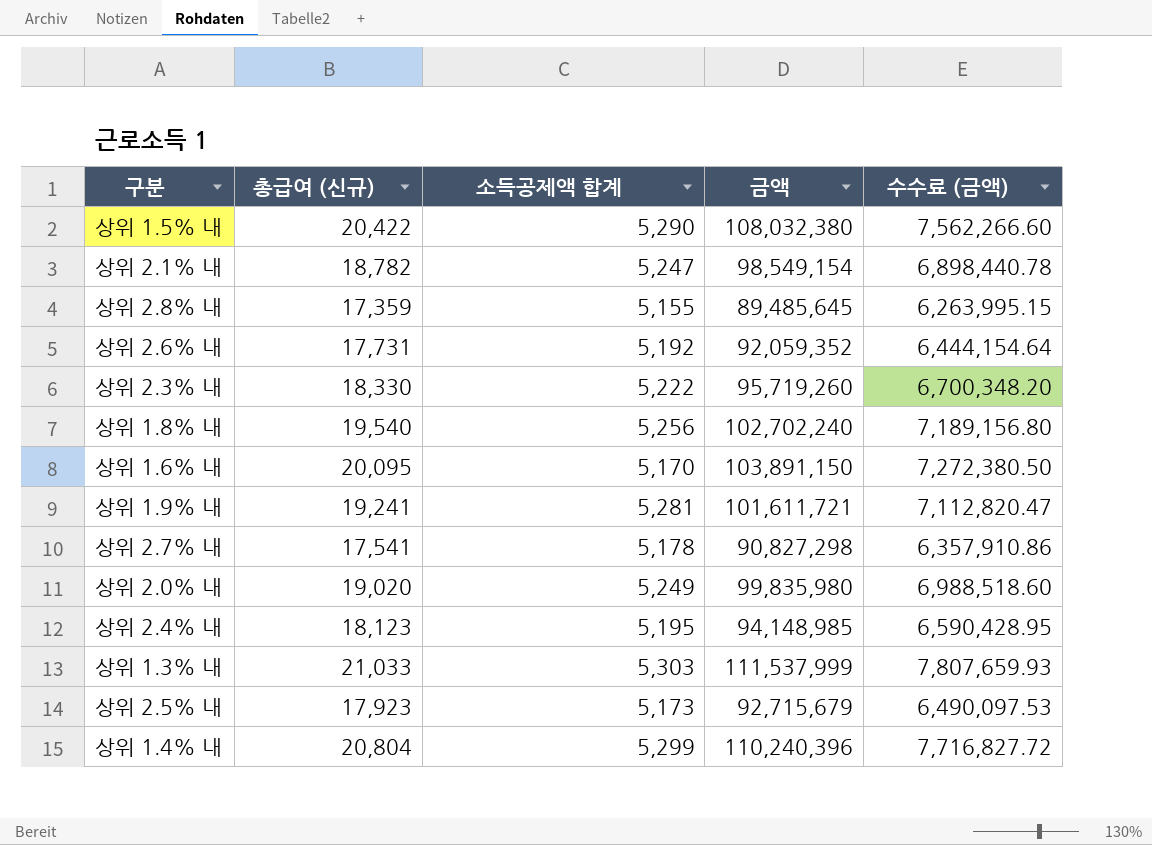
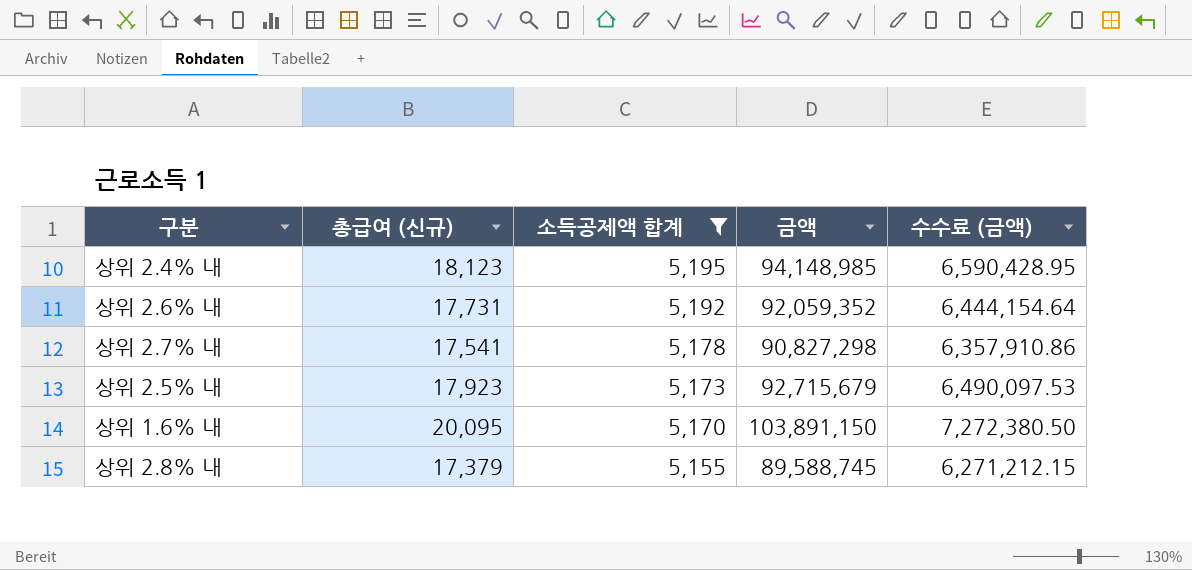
filter: none -> 소득공제액 합계 <= 5,195
row order: none -> 소득공제액 합계 descending
상위 2.8% 내 | 총급여 (신규): 17,359 -> 17,379
상위 2.8% 내 | 금액: 89,485,645 -> 89,588,745
상위 2.8% 내 | 수수료 (금액): 6,263,995.15 -> 6,271,212.15

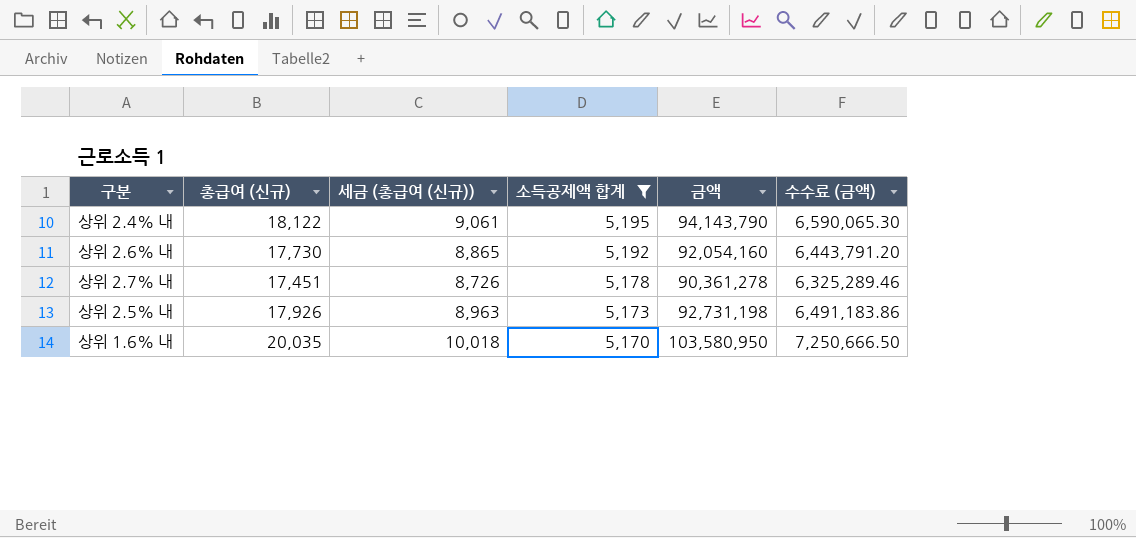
column 세금 (총급여 (신규)) | formula: none -> [총급여 (신규)] * 0.5
row 상위 2.8% 내: 17,379 | 5,155 | 89,588,745 | 6,271,212.15 -> none
상위 2.4% 내 | 총급여 (신규): 18,123 -> 18,122
상위 2.4% 내 | 금액: 94,148,985 -> 94,143,790
상위 2.4% 내 | 수수료 (금액): 6,590,428.95 -> 6,590,065.30
상위 2.6% 내 | 총급여 (신규): 17,731 -> 17,730
상위 2.6% 내 | 금액: 92,059,352 -> 92,054,160
상위 2.6% 내 | 수수료 (금액): 6,444,154.64 -> 6,443,791.20
상위 2.7% 내 | 총급여 (신규): 17,541 -> 17,451
상위 2.7% 내 | 금액: 90,827,298 -> 90,361,278
상위 2.7% 내 | 수수료 (금액): 6,357,910.86 -> 6,325,289.46
상위 2.5% 내 | 총급여 (신규): 17,923 -> 17,926
상위 2.5% 내 | 금액: 92,715,679 -> 92,731,198
상위 2.5% 내 | 수수료 (금액): 6,490,097.53 -> 6,491,183.86
상위 1.6% 내 | 총급여 (신규): 20,095 -> 20,035
상위 1.6% 내 | 금액: 103,891,150 -> 103,580,950
상위 1.6% 내 | 수수료 (금액): 7,272,380.50 -> 7,250,666.50

